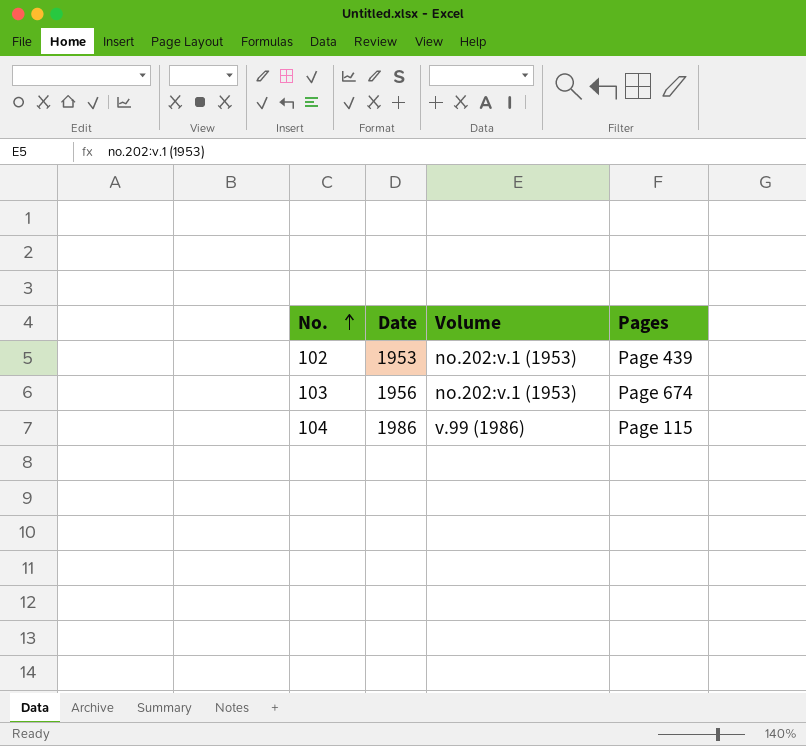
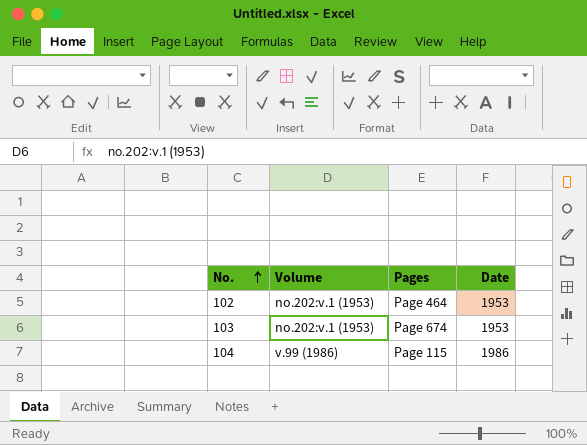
column Date | position: 2 -> 4
102 | Pages: Page 439 -> Page 464
103 | Date: 1956 -> 1953

